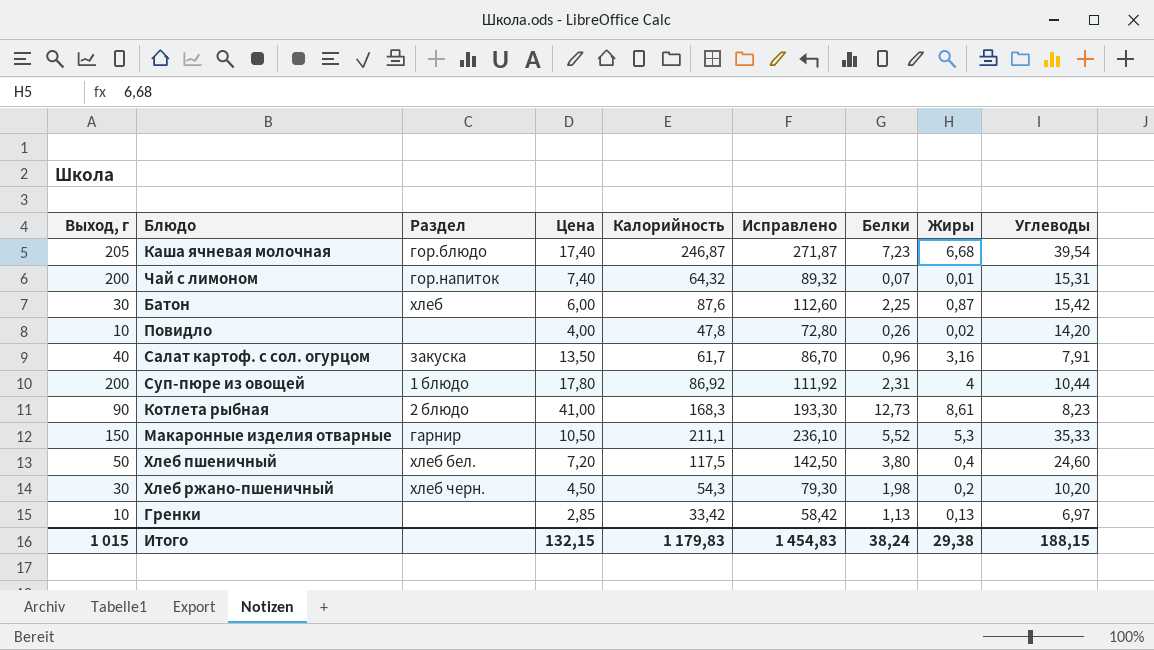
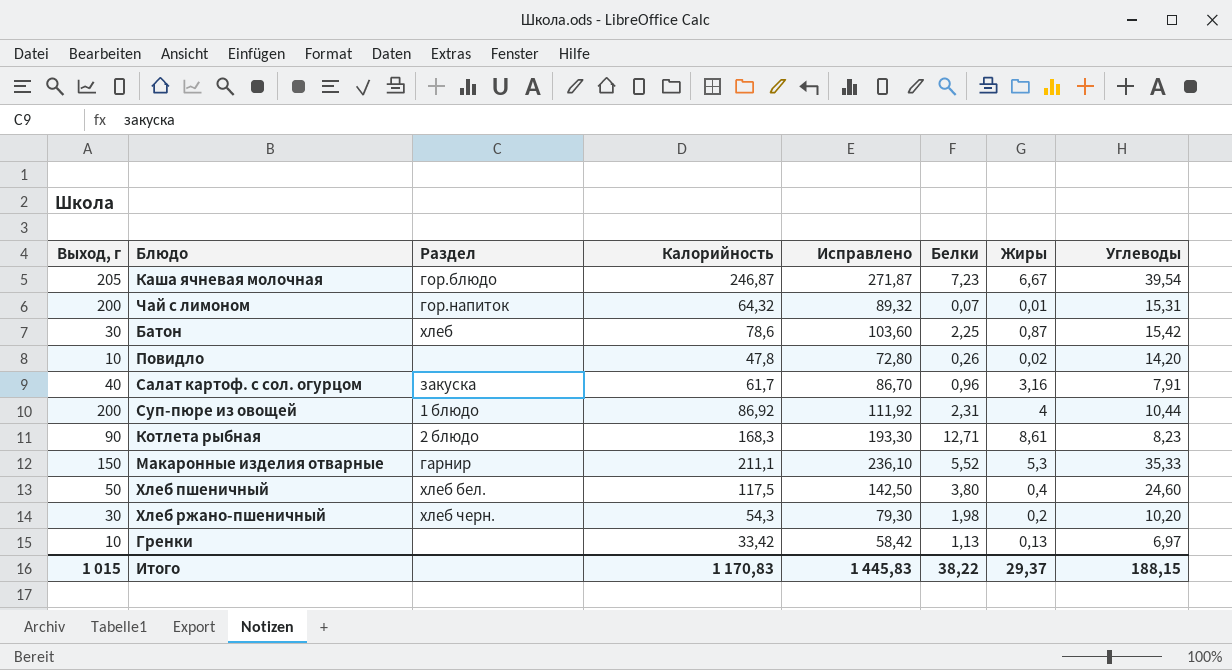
column Цена | position: 4 -> none
Каша ячневая молочная | Жиры: 6,68 -> 6,67
Батон | Калорийность: 87,6 -> 78,6
Батон | Исправлено: 112,60 -> 103,60
Котлета рыбная | Белки: 12,73 -> 12,71
Итого | Калорийность: 1 179,83 -> 1 170,83
Итого | Исправлено: 1 454,83 -> 1 445,83
Итого | Белки: 38,24 -> 38,22
Итого | Жиры: 29,38 -> 29,37

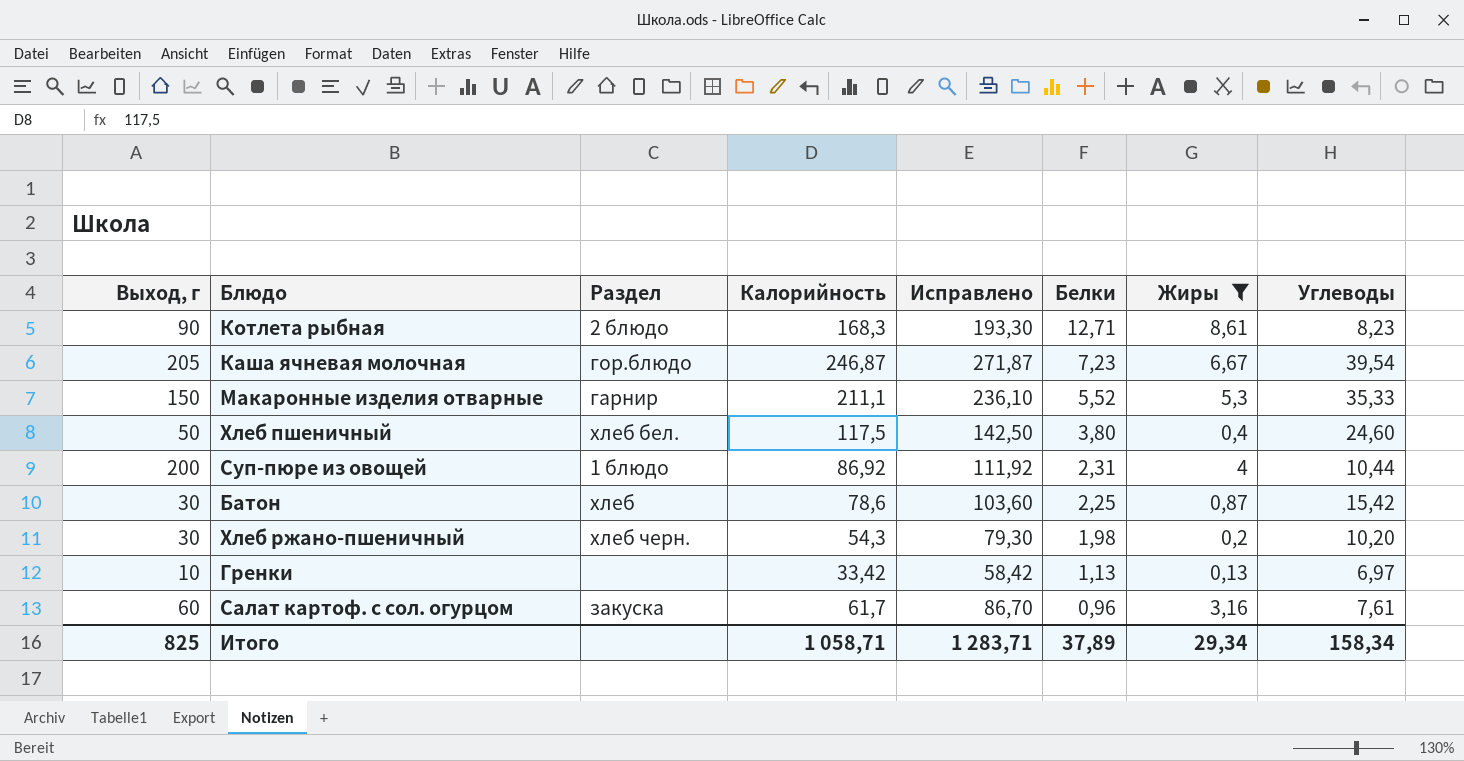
filter: none -> Жиры >= 0,13
row order: none -> Белки descending
Салат картоф. с сол. огурцом | Выход, г: 40 -> 60
Салат картоф. с сол. огурцом | Углеводы: 7,91 -> 7,61
Итого | Выход, г: 1 015 -> 825
Итого | Калорийность: 1 170,83 -> 1 058,71
Итого | Исправлено: 1 445,83 -> 1 283,71
Итого | Белки: 38,22 -> 37,89
Итого | Жиры: 29,37 -> 29,34
Итого | Углеводы: 188,15 -> 158,34

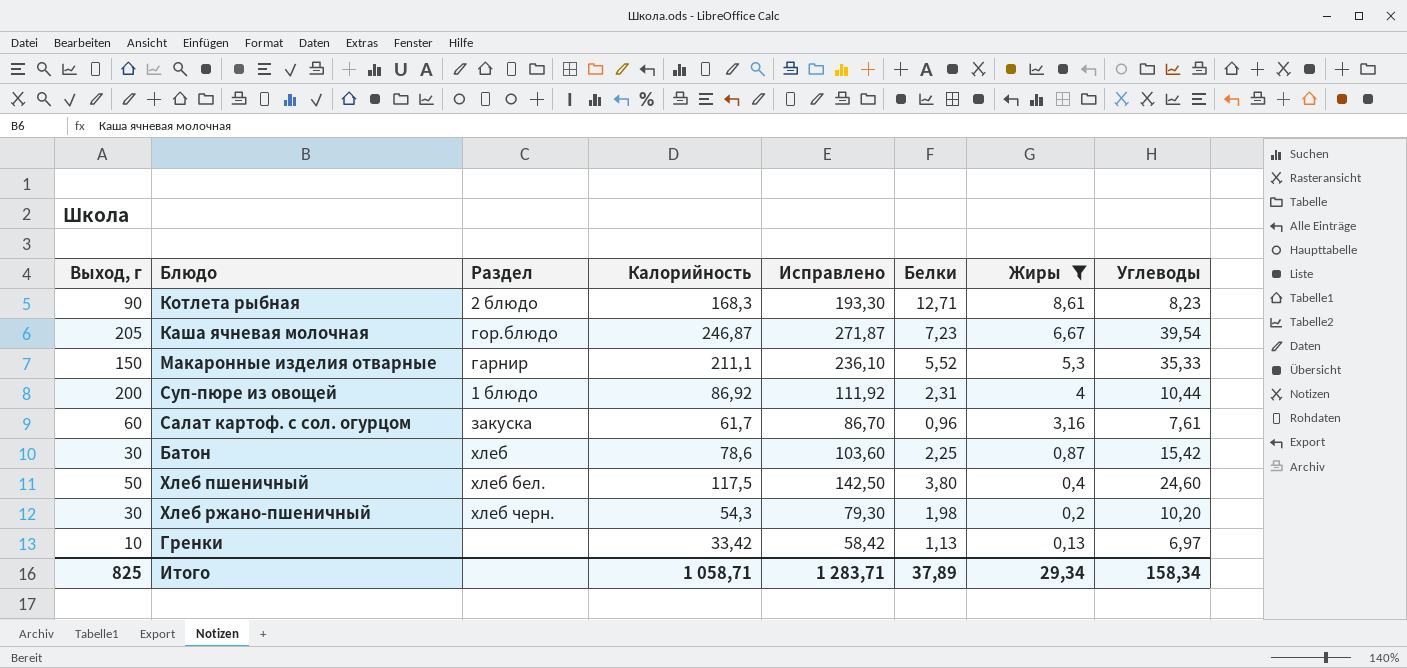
row order: Белки descending -> Жиры descending

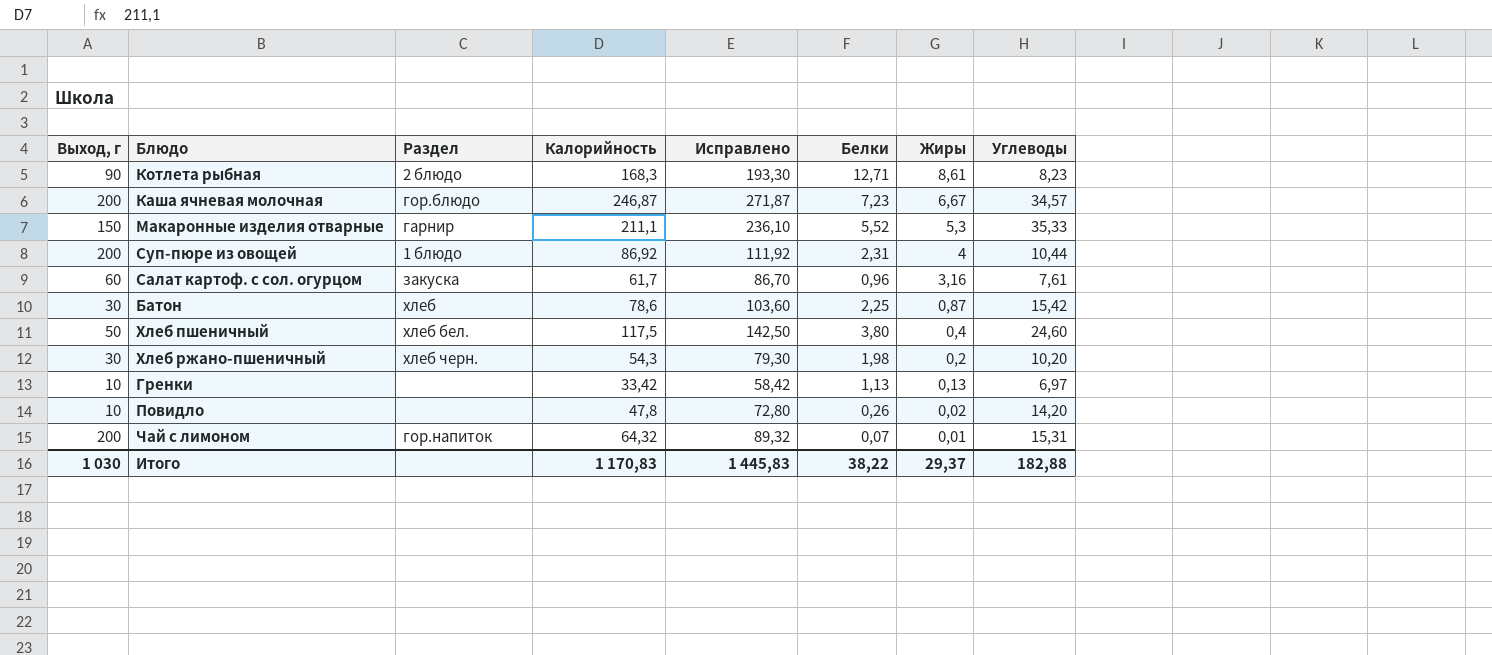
filter: Жиры >= 0,13 -> none
Каша ячневая молочная | Выход, г: 205 -> 200
Каша ячневая молочная | Углеводы: 39,54 -> 34,57
Итого | Выход, г: 825 -> 1 030
Итого | Калорийность: 1 058,71 -> 1 170,83
Итого | Исправлено: 1 283,71 -> 1 445,83
Итого | Белки: 37,89 -> 38,22
Итого | Жиры: 29,34 -> 29,37
Итого | Углеводы: 158,34 -> 182,88

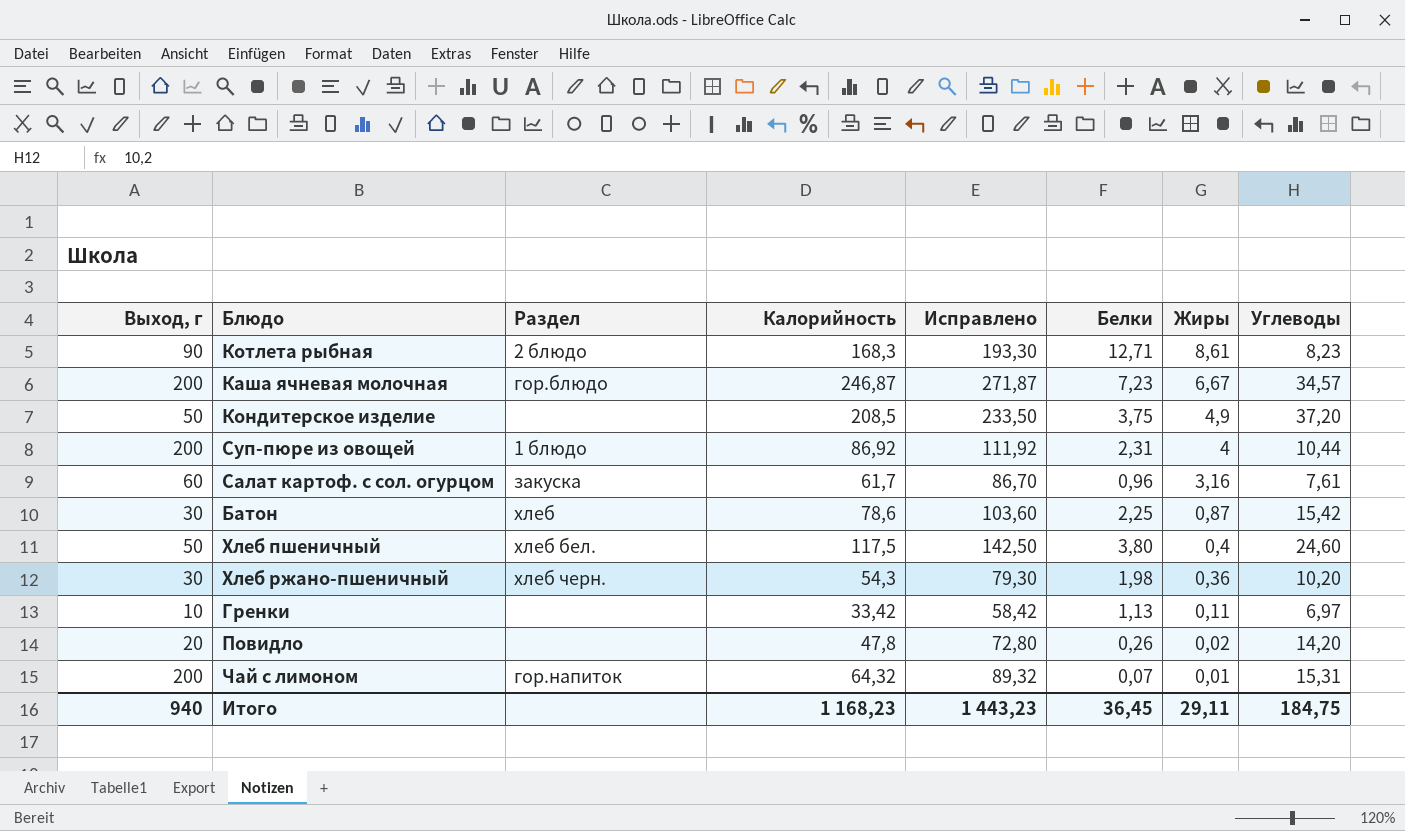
row Макаронные изделия отварные: 150 | гарнир | 211,1 | 236,10 | 5,52 | 5,3 | 35,33 -> none
row Кондитерское изделие: none -> 50 | none | 208,5 | 233,50 | 3,75 | 4,9 | 37,20
Хлеб ржано-пшеничный | Жиры: 0,2 -> 0,36
Гренки | Жиры: 0,13 -> 0,11
Повидло | Выход, г: 10 -> 20
Итого | Выход, г: 1 030 -> 940
Итого | Калорийность: 1 170,83 -> 1 168,23
Итого | Исправлено: 1 445,83 -> 1 443,23
Итого | Белки: 38,22 -> 36,45
Итого | Жиры: 29,37 -> 29,11
Итого | Углеводы: 182,88 -> 184,75

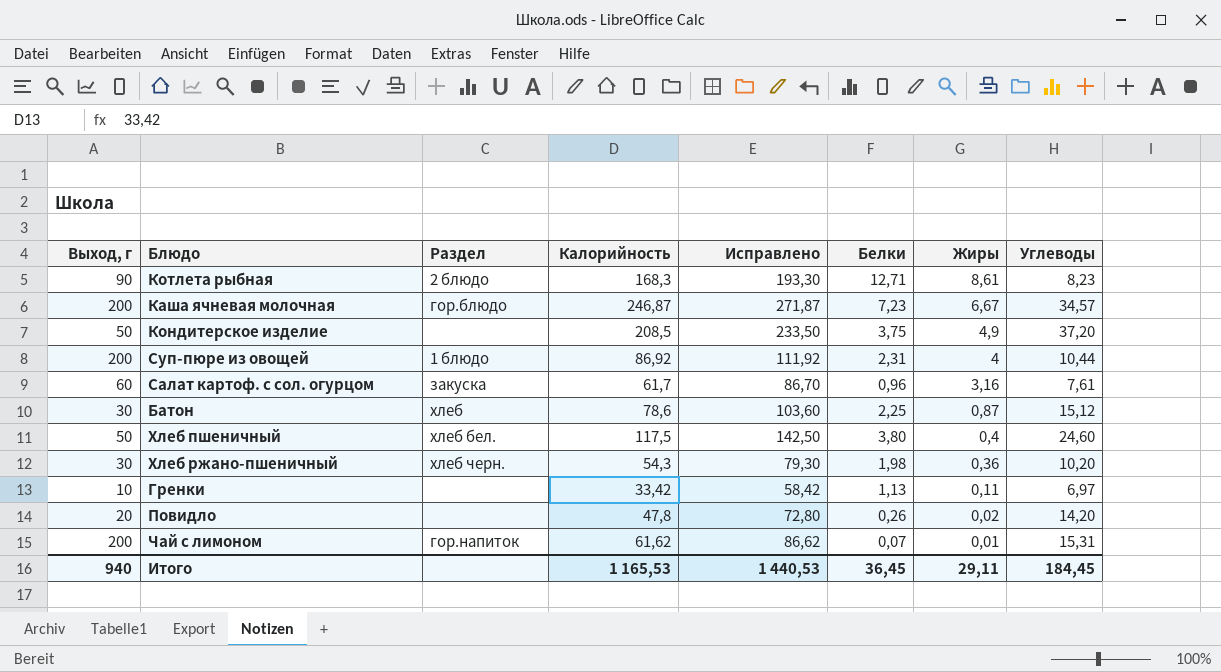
Батон | Углеводы: 15,42 -> 15,12
Чай с лимоном | Калорийность: 64,32 -> 61,62
Чай с лимоном | Исправлено: 89,32 -> 86,62
Итого | Калорийность: 1 168,23 -> 1 165,53
Итого | Исправлено: 1 443,23 -> 1 440,53
Итого | Углеводы: 184,75 -> 184,45

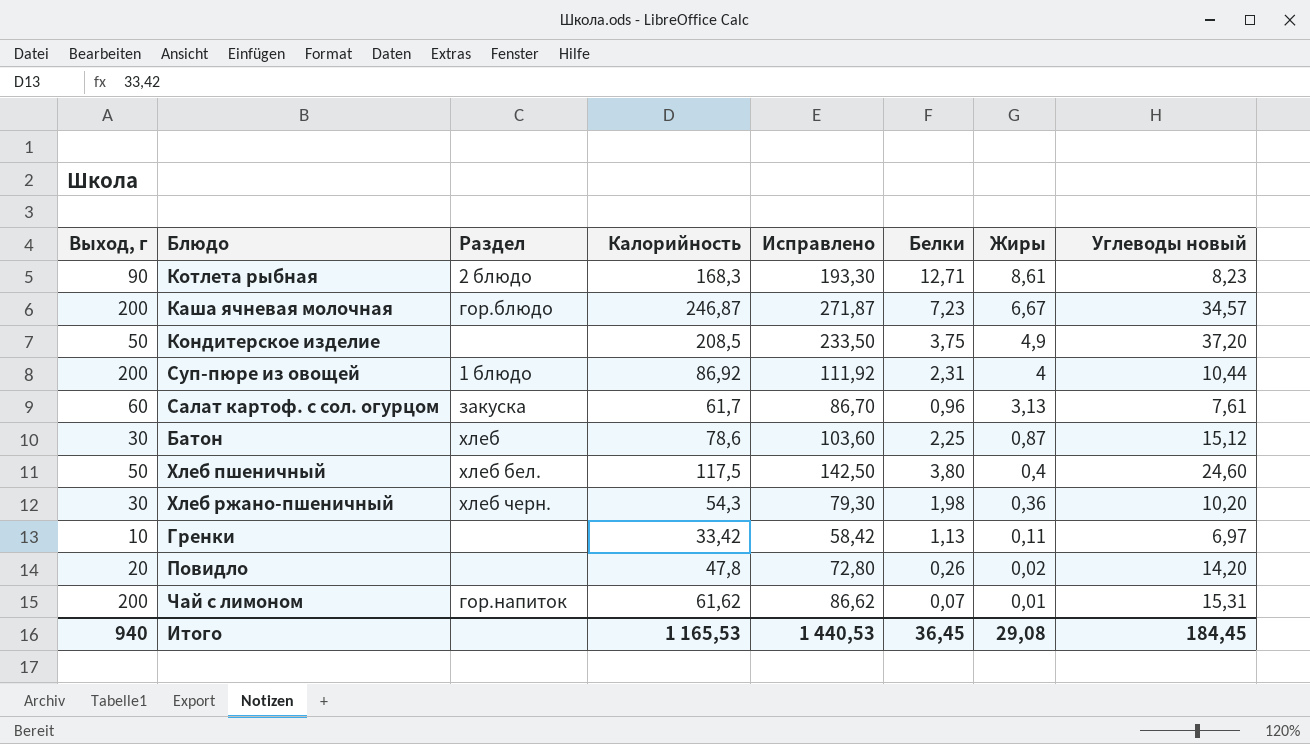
column name: Углеводы -> Углеводы новый
Салат картоф. с сол. огурцом | Жиры: 3,16 -> 3,13
Итого | Жиры: 29,11 -> 29,08

